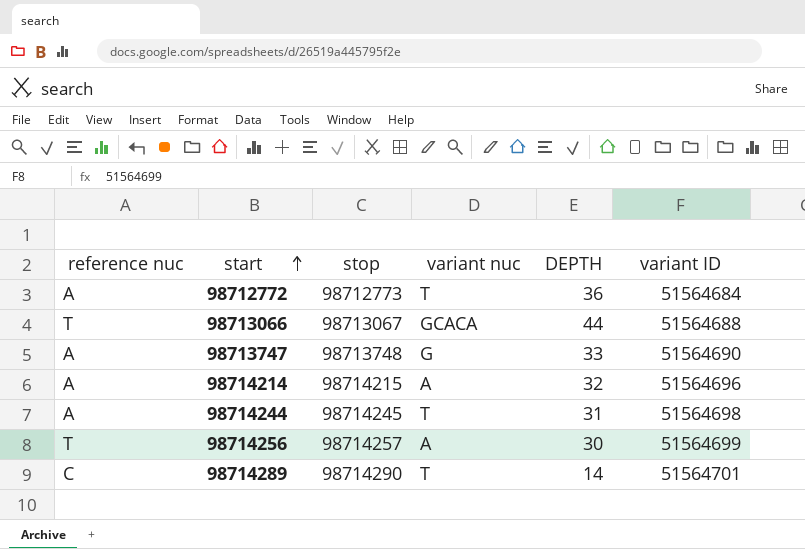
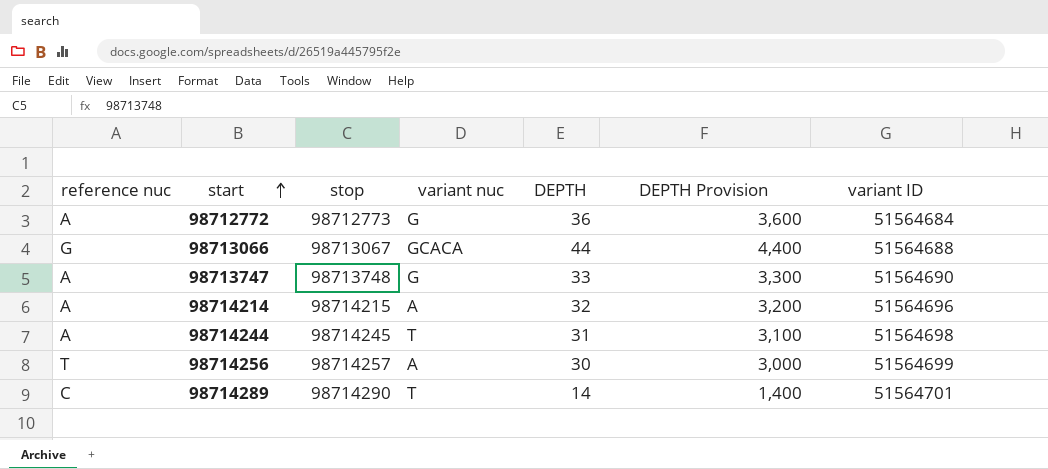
column DEPTH Provision | formula: none -> [DEPTH] * 100
98712772 | variant nuc: T -> G
98713066 | reference nuc: T -> G

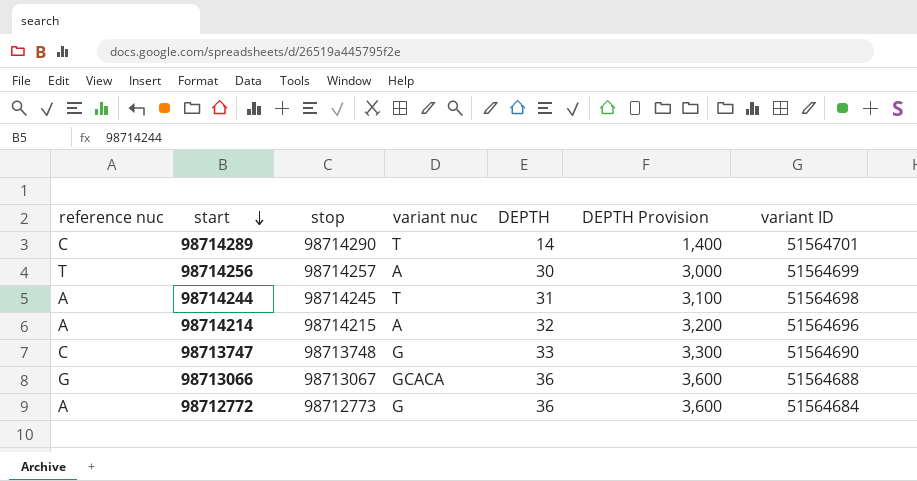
row order: start ascending -> start descending
98713747 | reference nuc: A -> C
98713066 | DEPTH: 44 -> 36
98713066 | DEPTH Provision: 4,400 -> 3,600

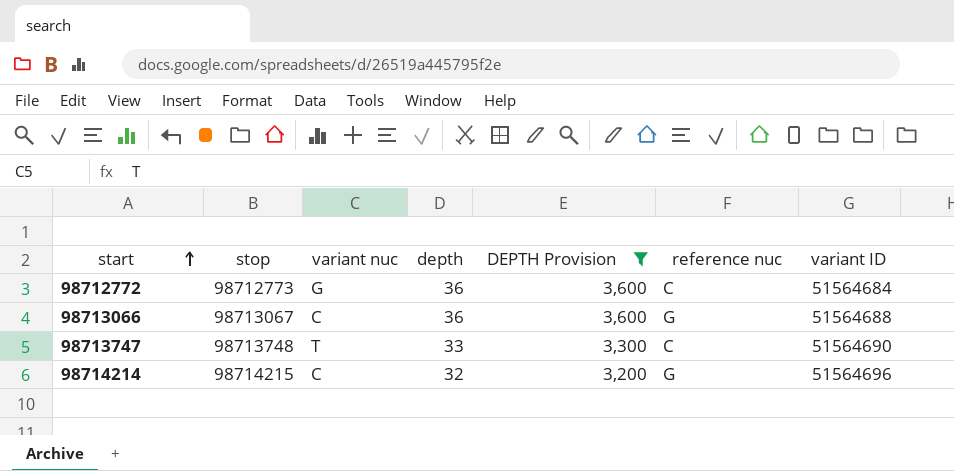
filter: none -> DEPTH Provision >= 3,200
row order: start descending -> start ascending
column name: DEPTH -> depth
column reference nuc | position: 1 -> 6
98712772 | reference nuc: A -> C
98713066 | variant nuc: GCACA -> C
98713747 | variant nuc: G -> T
98714214 | variant nuc: A -> C
98714214 | reference nuc: A -> G

